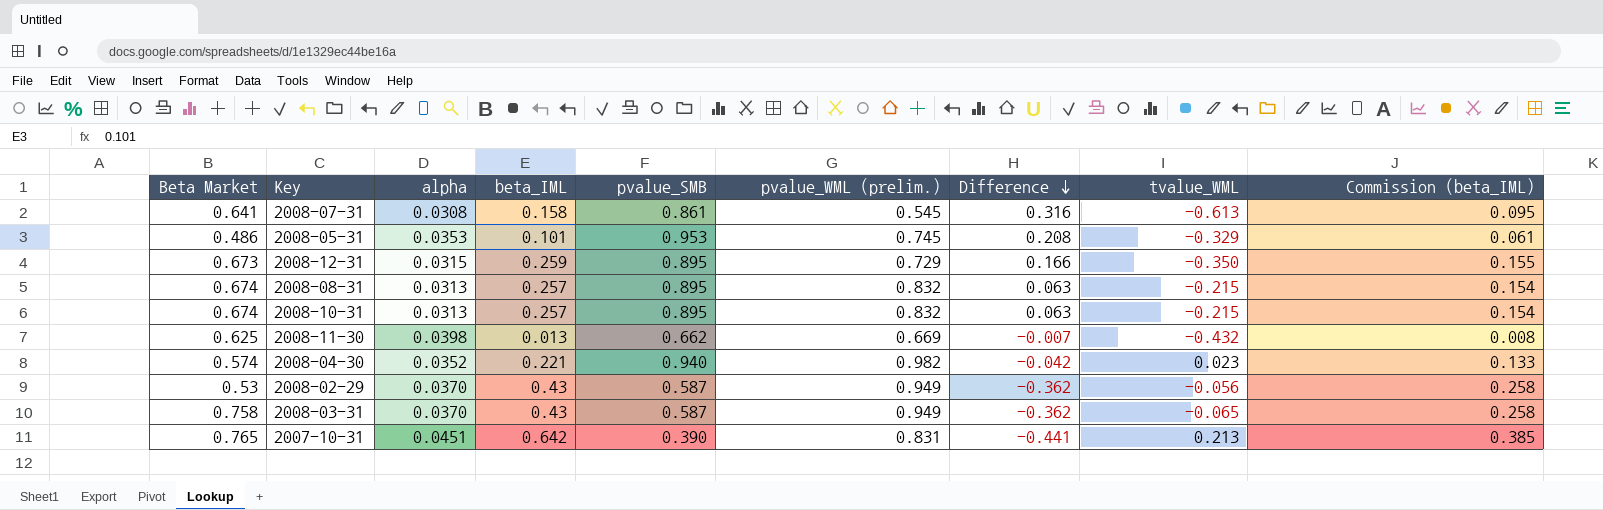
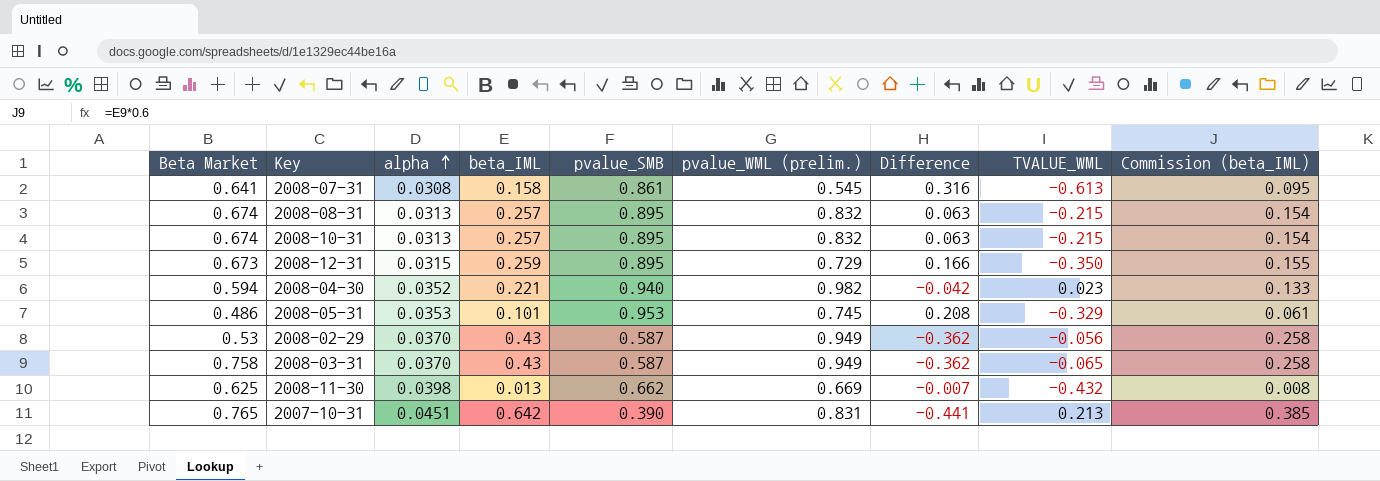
row order: Difference descending -> alpha ascending
column name: tvalue_WML -> TVALUE_WML
2008-04-30 | Beta Market: 0.574 -> 0.594

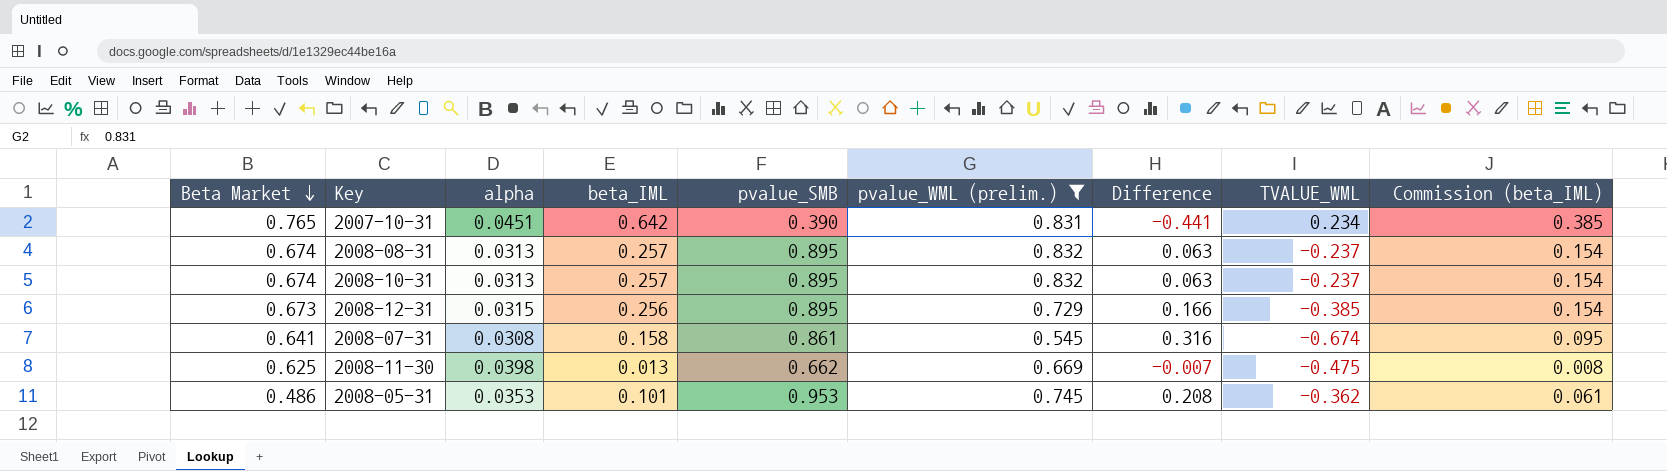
filter: none -> pvalue_WML (prelim.) <= 0.832
row order: alpha ascending -> Beta Market descending
2007-10-31 | TVALUE_WML: 0.213 -> 0.234
2008-08-31 | TVALUE_WML: -0.215 -> -0.237
2008-10-31 | TVALUE_WML: -0.215 -> -0.237
2008-12-31 | beta_IML: 0.259 -> 0.256
2008-12-31 | TVALUE_WML: -0.350 -> -0.385
2008-12-31 | Commission (beta_IML): 0.155 -> 0.154
2008-07-31 | TVALUE_WML: -0.613 -> -0.674
2008-11-30 | TVALUE_WML: -0.432 -> -0.475
2008-05-31 | TVALUE_WML: -0.329 -> -0.362

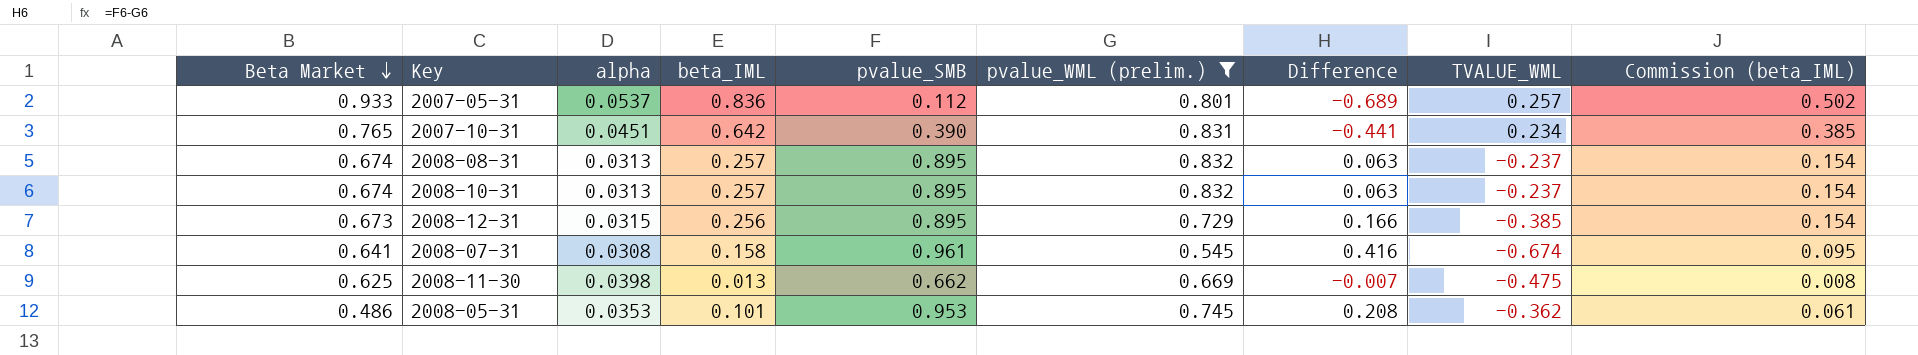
row 2007-05-31: none -> 0.933 | 0.0537 | 0.836 | 0.112 | 0.801 | -0.689 | 0.257 | 0.502
2008-07-31 | pvalue_SMB: 0.861 -> 0.961
2008-07-31 | Difference: 0.316 -> 0.416

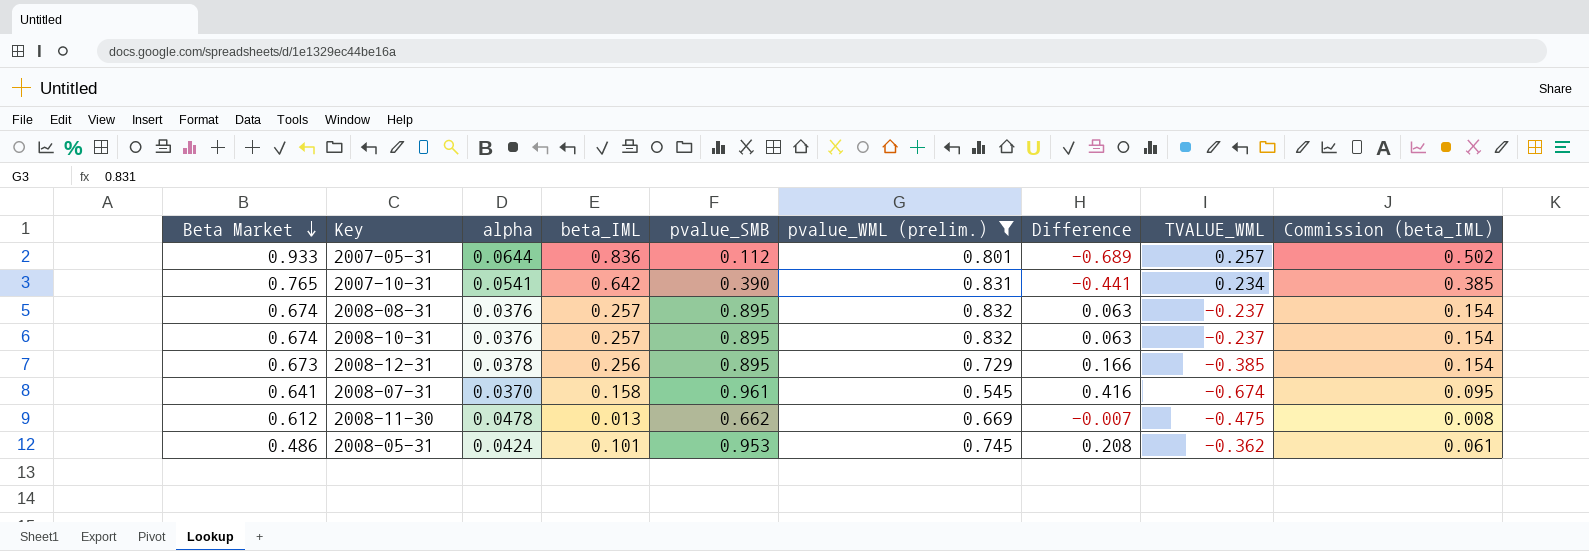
2007-05-31 | alpha: 0.0537 -> 0.0644
2007-10-31 | alpha: 0.0451 -> 0.0541
2008-08-31 | alpha: 0.0313 -> 0.0376
2008-10-31 | alpha: 0.0313 -> 0.0376
2008-12-31 | alpha: 0.0315 -> 0.0378
2008-07-31 | alpha: 0.0308 -> 0.0370
2008-11-30 | Beta Market: 0.625 -> 0.612
2008-11-30 | alpha: 0.0398 -> 0.0478
2008-05-31 | alpha: 0.0353 -> 0.0424

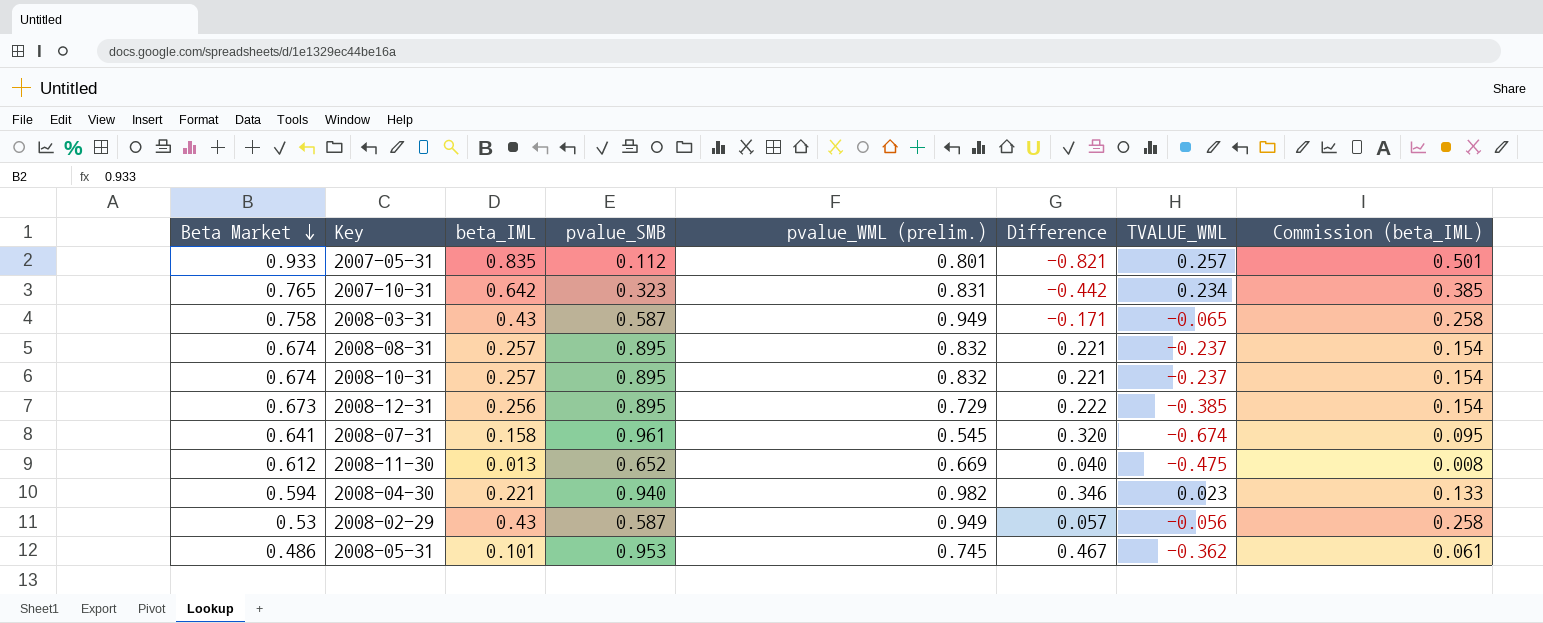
filter: pvalue_WML (prelim.) <= 0.832 -> none
column alpha | position: 3 -> none
column Difference | formula: [pvalue_SMB] - [pvalue_WML (prelim.)] -> [pvalue_SMB] - [Beta Market]
2007-05-31 | beta_IML: 0.836 -> 0.835
2007-05-31 | Commission (beta_IML): 0.502 -> 0.501
2007-10-31 | pvalue_SMB: 0.390 -> 0.323
2008-11-30 | pvalue_SMB: 0.662 -> 0.652

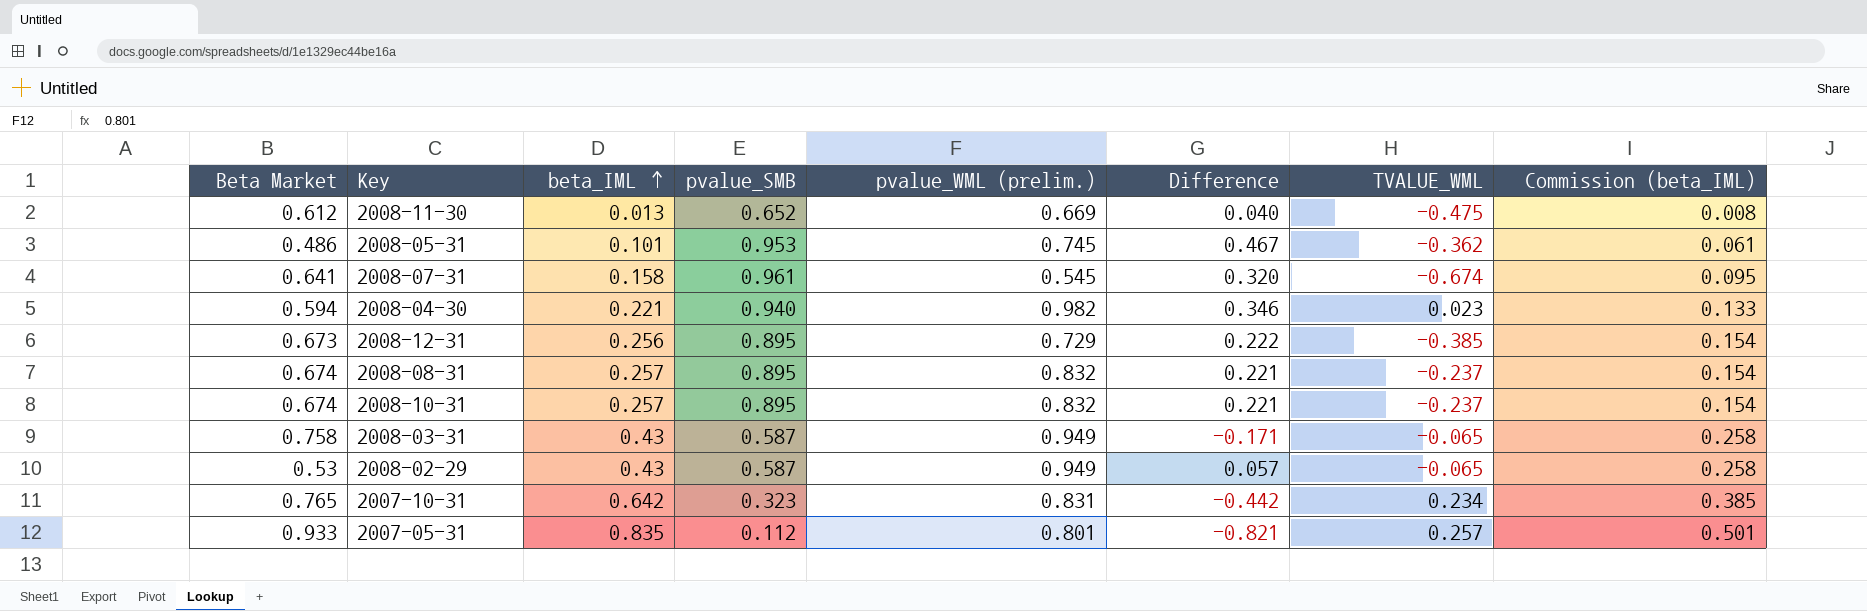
row order: Beta Market descending -> beta_IML ascending
2008-02-29 | TVALUE_WML: -0.056 -> -0.065

